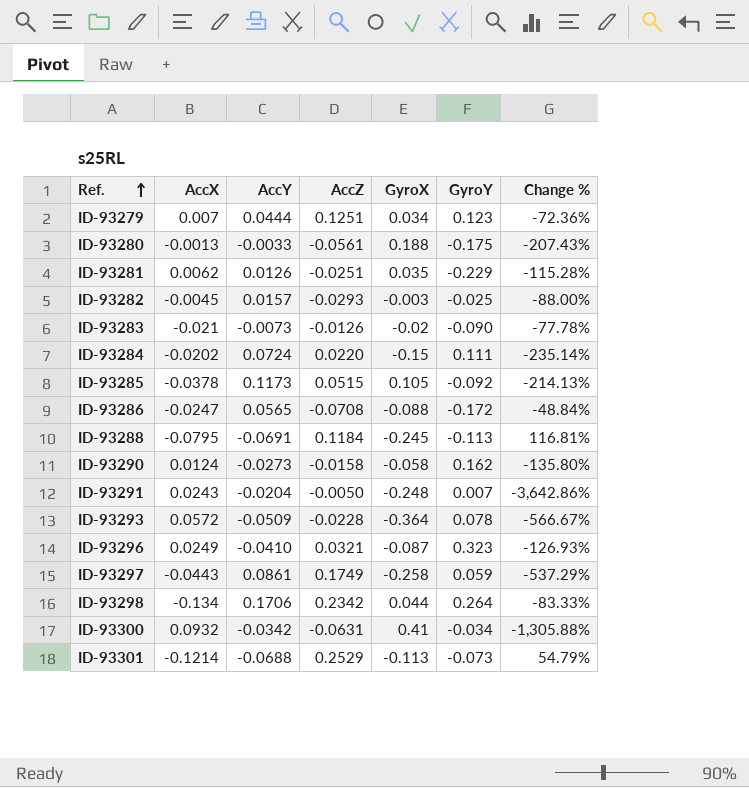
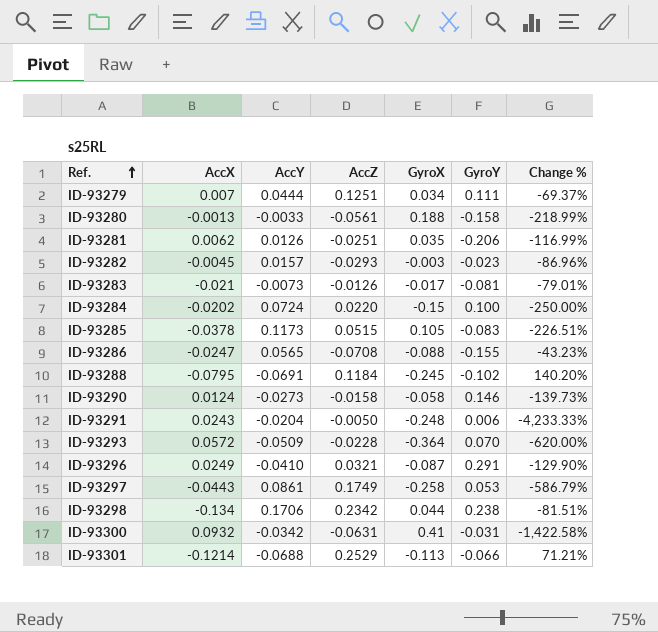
ID-93279 | GyroY: 0.123 -> 0.111
ID-93279 | Change %: -72.36% -> -69.37%
ID-93280 | GyroY: -0.175 -> -0.158
ID-93280 | Change %: -207.43% -> -218.99%
ID-93281 | GyroY: -0.229 -> -0.206
ID-93281 | Change %: -115.28% -> -116.99%
ID-93282 | GyroY: -0.025 -> -0.023
ID-93282 | Change %: -88.00% -> -86.96%
ID-93283 | GyroX: -0.02 -> -0.017
ID-93283 | GyroY: -0.090 -> -0.081
ID-93283 | Change %: -77.78% -> -79.01%
ID-93284 | GyroY: 0.111 -> 0.100
ID-93284 | Change %: -235.14% -> -250.00%
ID-93285 | GyroY: -0.092 -> -0.083
ID-93285 | Change %: -214.13% -> -226.51%
ID-93286 | GyroY: -0.172 -> -0.155
ID-93286 | Change %: -48.84% -> -43.23%
ID-93288 | GyroY: -0.113 -> -0.102
ID-93288 | Change %: 116.81% -> 140.20%
ID-93290 | GyroY: 0.162 -> 0.146
ID-93290 | Change %: -135.80% -> -139.73%
ID-93291 | GyroY: 0.007 -> 0.006
ID-93291 | Change %: -3,642.86% -> -4,233.33%
ID-93293 | GyroY: 0.078 -> 0.070
ID-93293 | Change %: -566.67% -> -620.00%
ID-93296 | GyroY: 0.323 -> 0.291
ID-93296 | Change %: -126.93% -> -129.90%
ID-93297 | GyroY: 0.059 -> 0.053
ID-93297 | Change %: -537.29% -> -586.79%
ID-93298 | GyroY: 0.264 -> 0.238
ID-93298 | Change %: -83.33% -> -81.51%
ID-93300 | GyroY: -0.034 -> -0.031
ID-93300 | Change %: -1,305.88% -> -1,422.58%
ID-93301 | GyroY: -0.073 -> -0.066
ID-93301 | Change %: 54.79% -> 71.21%

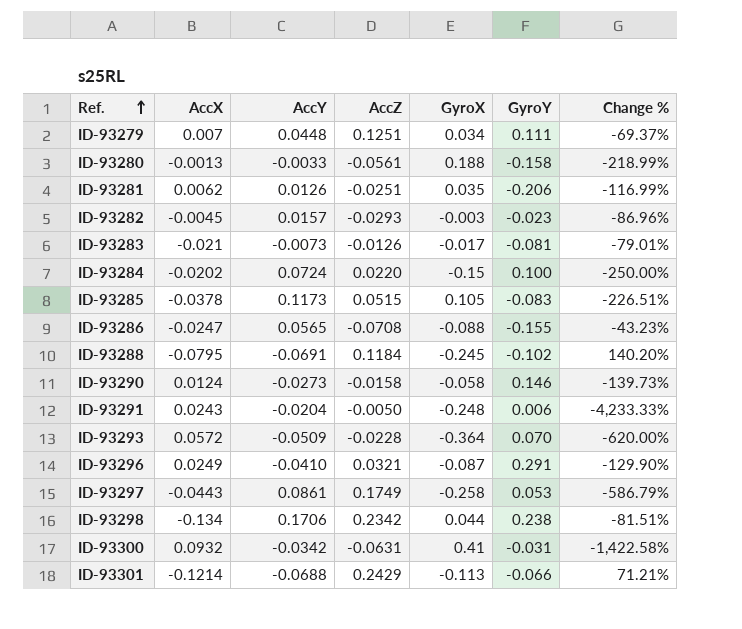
ID-93279 | AccY: 0.0444 -> 0.0448
ID-93301 | AccZ: 0.2529 -> 0.2429

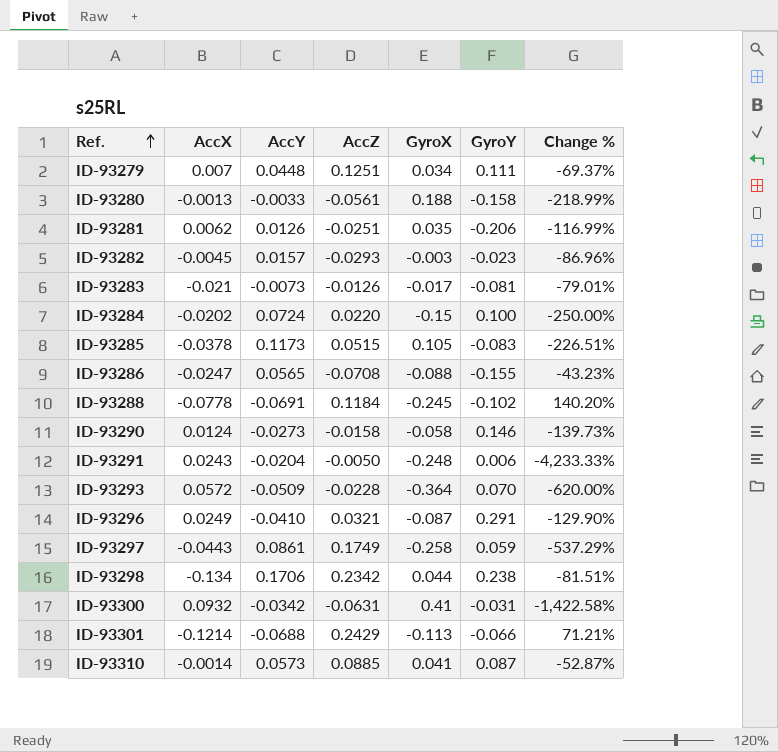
ID-93288 | AccX: -0.0795 -> -0.0778
ID-93297 | GyroY: 0.053 -> 0.059
ID-93297 | Change %: -586.79% -> -537.29%
row ID-93310: none -> -0.0014 | 0.0573 | 0.0885 | 0.041 | 0.087 | -52.87%

